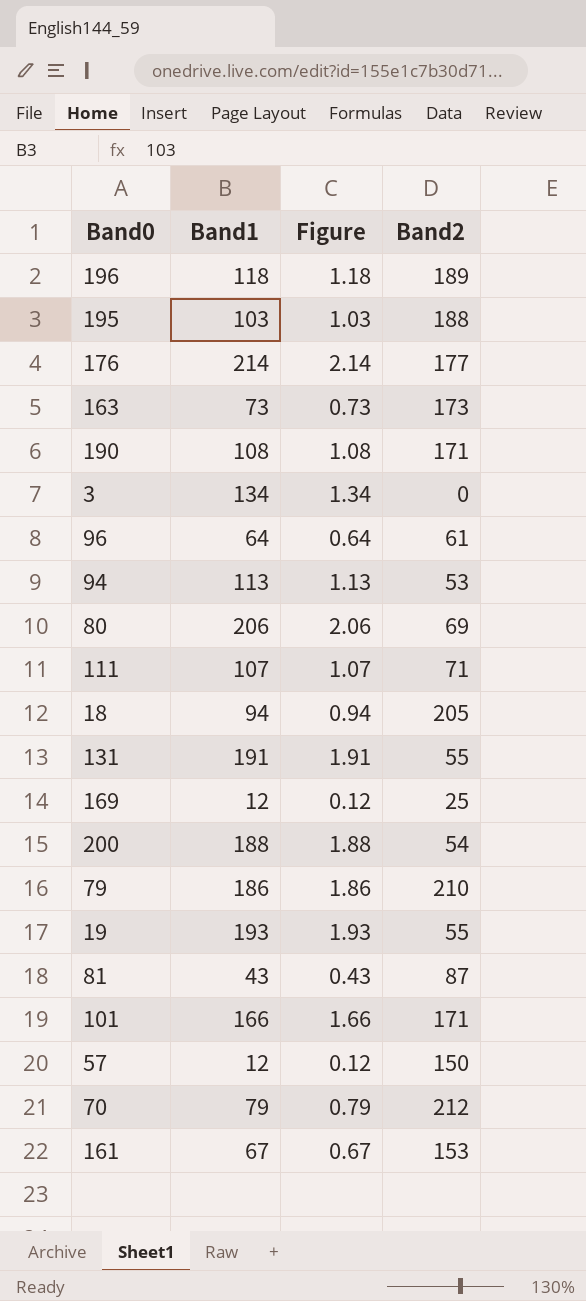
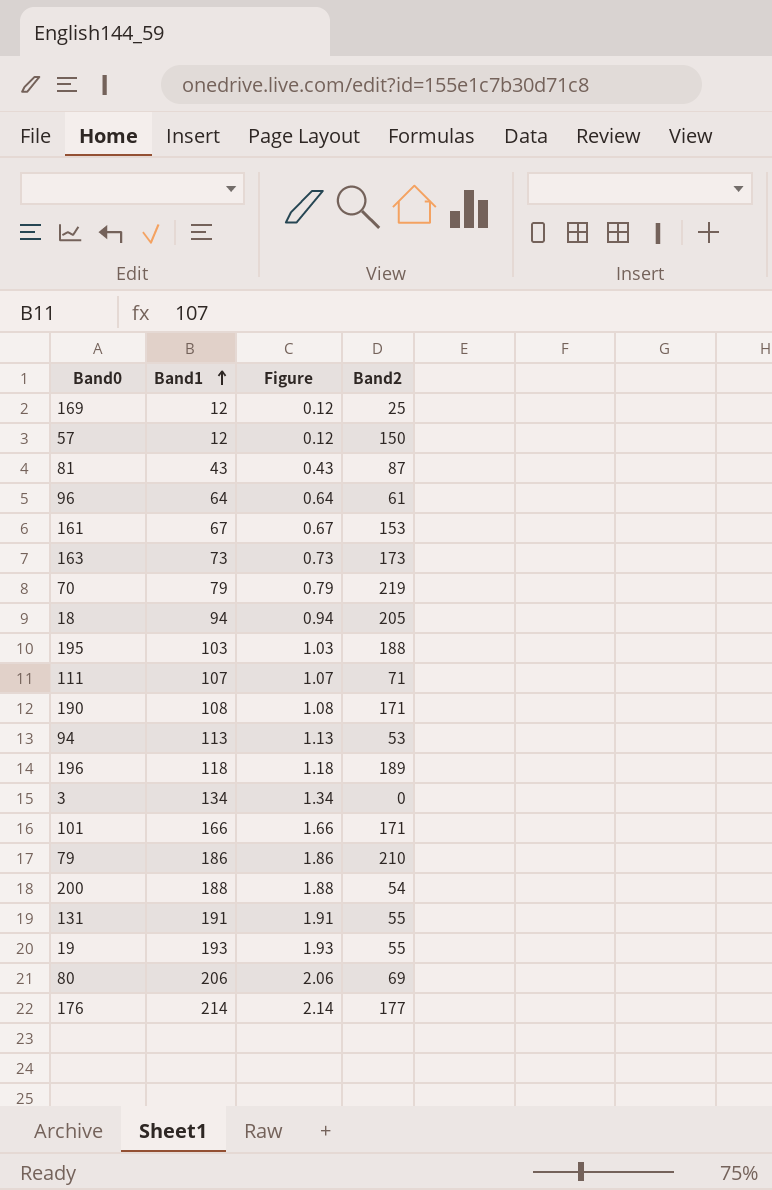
row order: none -> Band1 ascending
70 | Band2: 212 -> 219

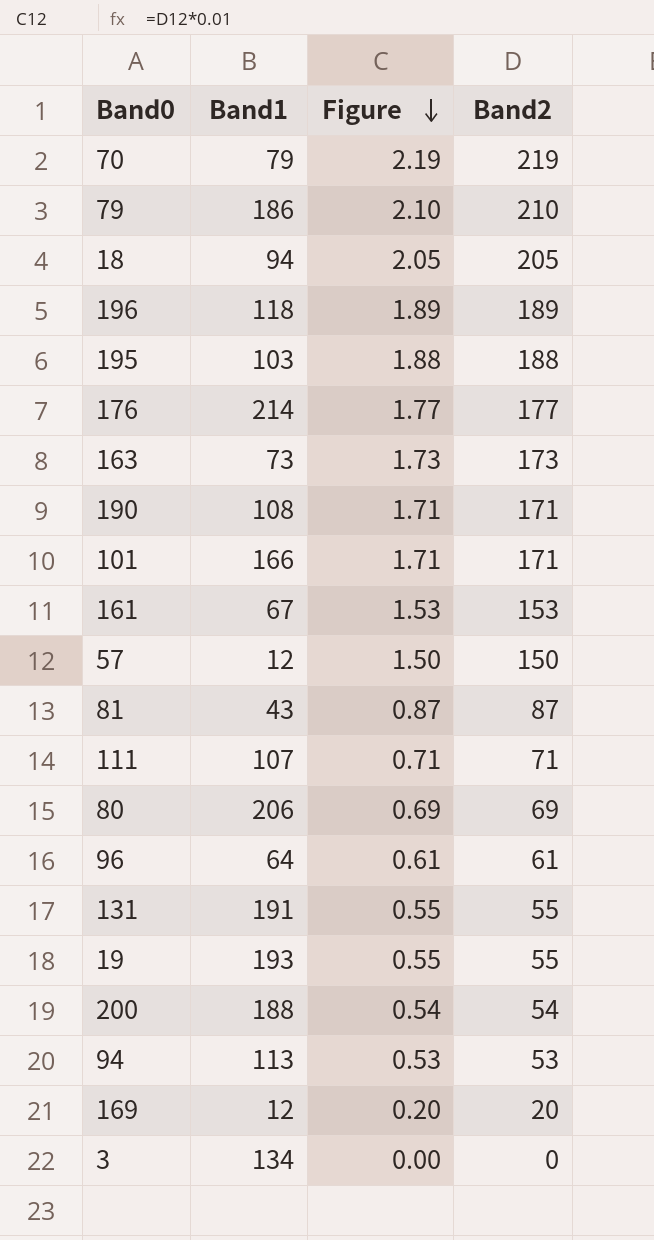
row order: Band1 ascending -> Figure descending
column Figure | formula: [Band1] * 0.01 -> [Band2] * 0.01
169 | Band2: 25 -> 20

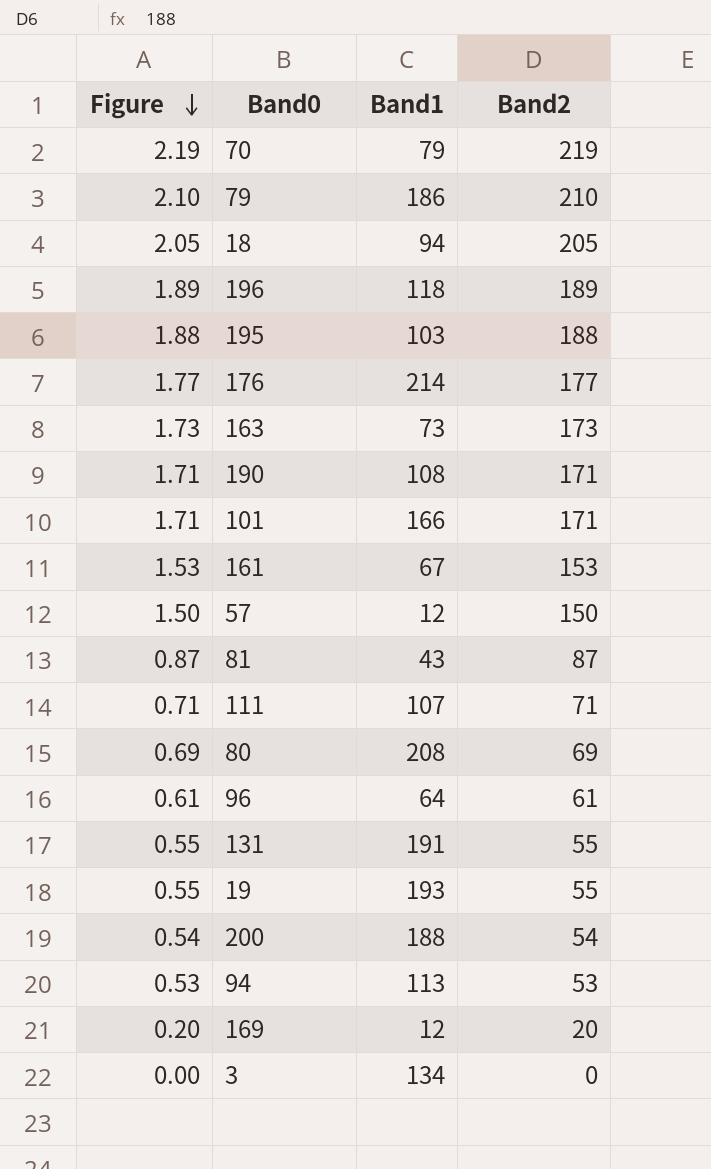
column Figure | position: 3 -> 1
80 | Band1: 206 -> 208

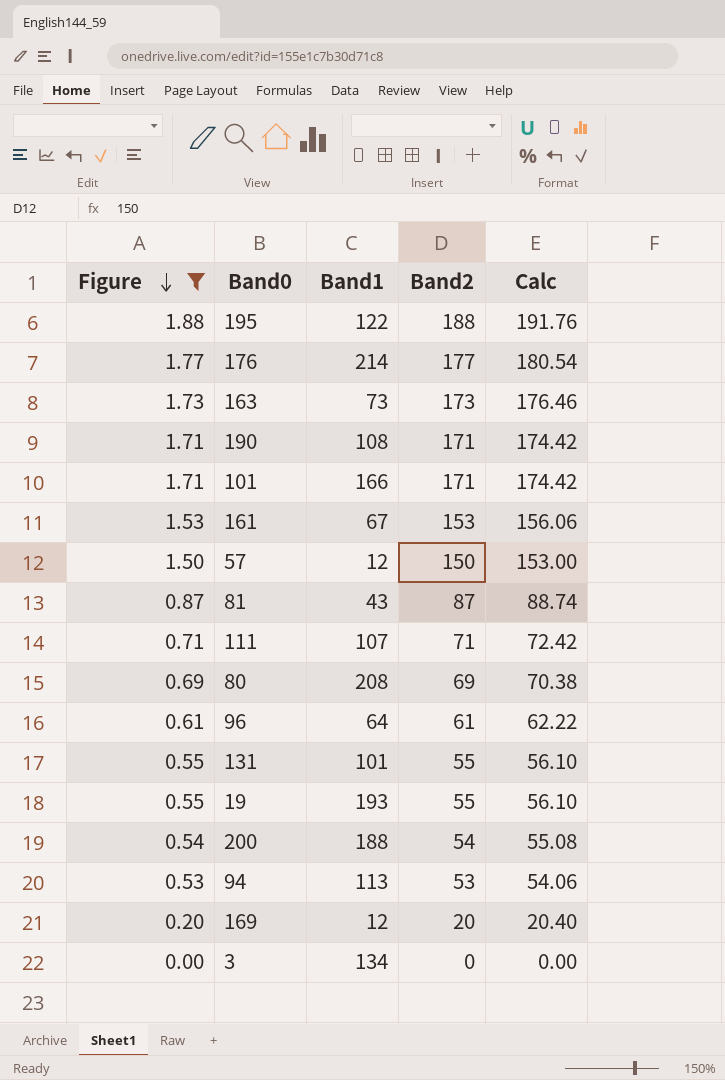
filter: none -> Figure <= 1.88
column Calc | formula: none -> [Band2] * 1.02
195 | Band1: 103 -> 122
131 | Band1: 191 -> 101

